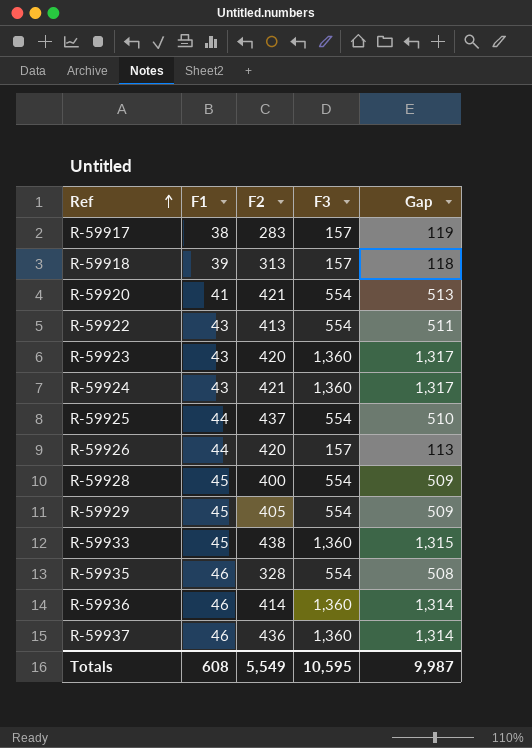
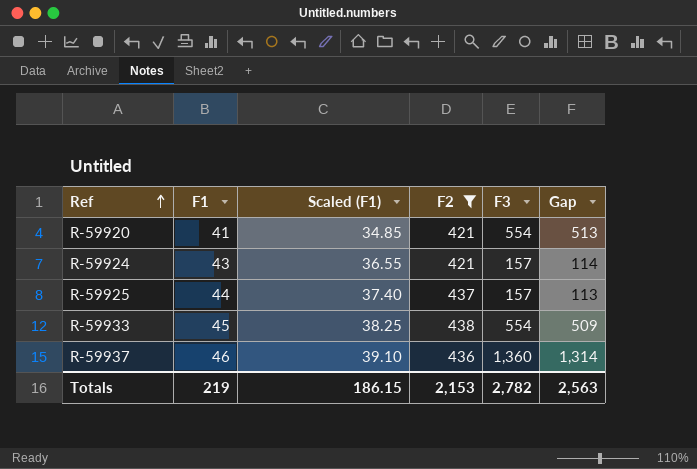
filter: none -> F2 >= 421
column Scaled (F1) | formula: none -> [F1] * 0.85
R-59924 | F3: 1,360 -> 157
R-59924 | Gap: 1,317 -> 114
R-59925 | F3: 554 -> 157
R-59925 | Gap: 510 -> 113
R-59933 | F3: 1,360 -> 554
R-59933 | Gap: 1,315 -> 509
Totals | F1: 608 -> 219
Totals | F2: 5,549 -> 2,153
Totals | F3: 10,595 -> 2,782
Totals | Gap: 9,987 -> 2,563

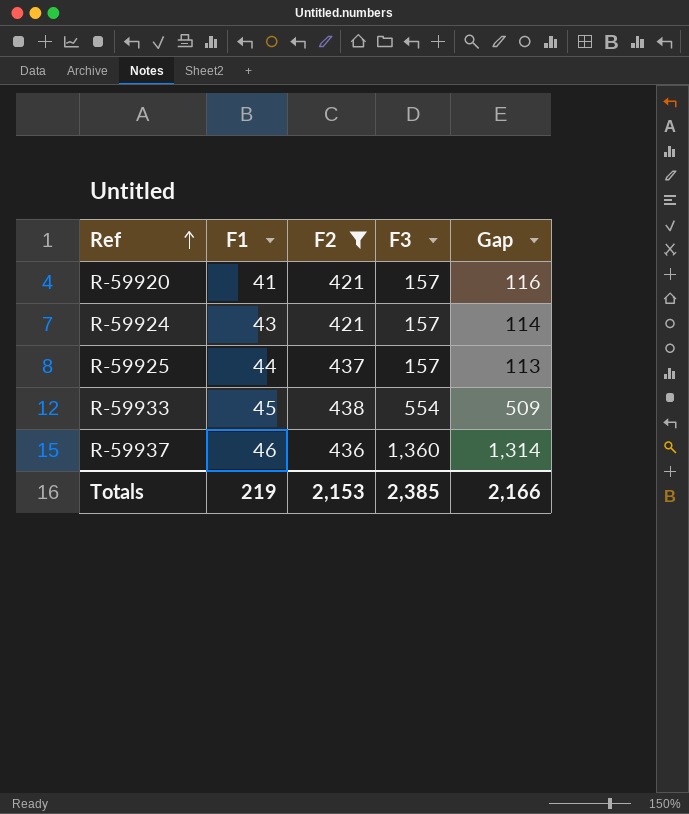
column Scaled (F1) | formula: [F1] * 0.85 -> none
R-59920 | F3: 554 -> 157
R-59920 | Gap: 513 -> 116
Totals | F3: 2,782 -> 2,385
Totals | Gap: 2,563 -> 2,166

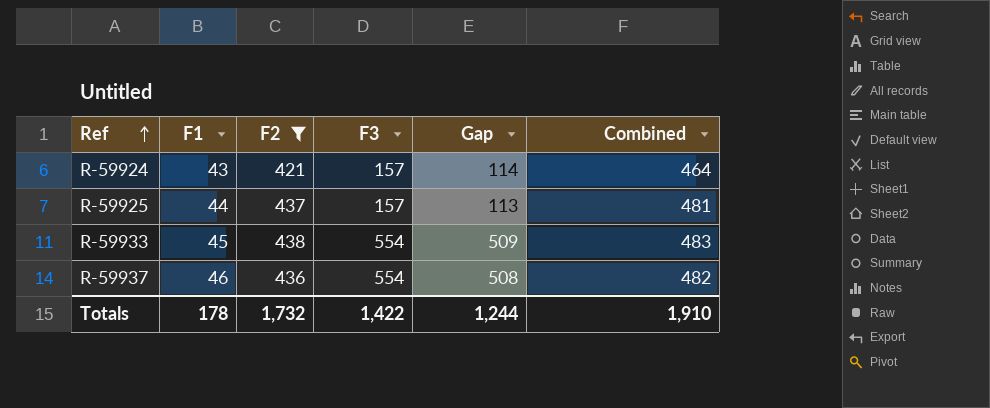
column Combined | formula: none -> [F1] + [F2]
row R-59920: 41 | 421 | 157 | 116 -> none
R-59937 | F3: 1,360 -> 554
R-59937 | Gap: 1,314 -> 508
Totals | F1: 219 -> 178
Totals | F2: 2,153 -> 1,732
Totals | F3: 2,385 -> 1,422
Totals | Gap: 2,166 -> 1,244

